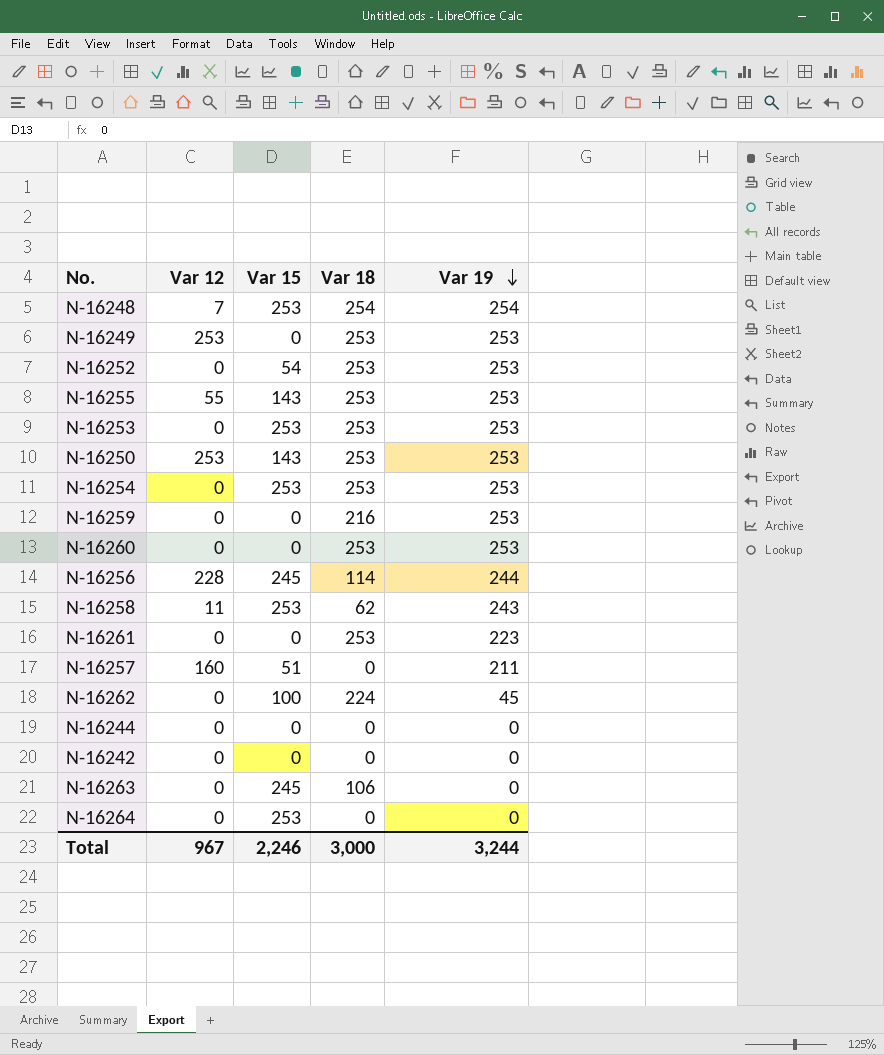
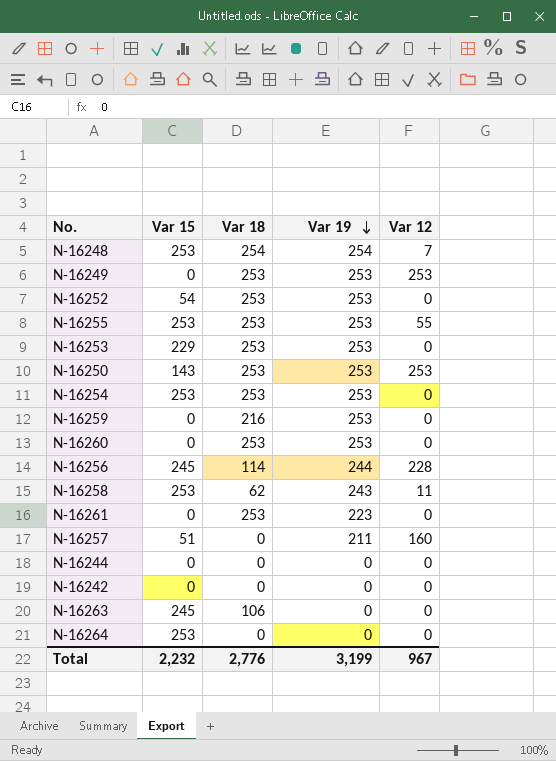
column Var 12 | position: 2 -> 5
row N-16262: 0 | 100 | 224 | 45 -> none
N-16255 | Var 15: 143 -> 253
N-16253 | Var 15: 253 -> 229
Total | Var 15: 2,246 -> 2,232
Total | Var 18: 3,000 -> 2,776
Total | Var 19: 3,244 -> 3,199

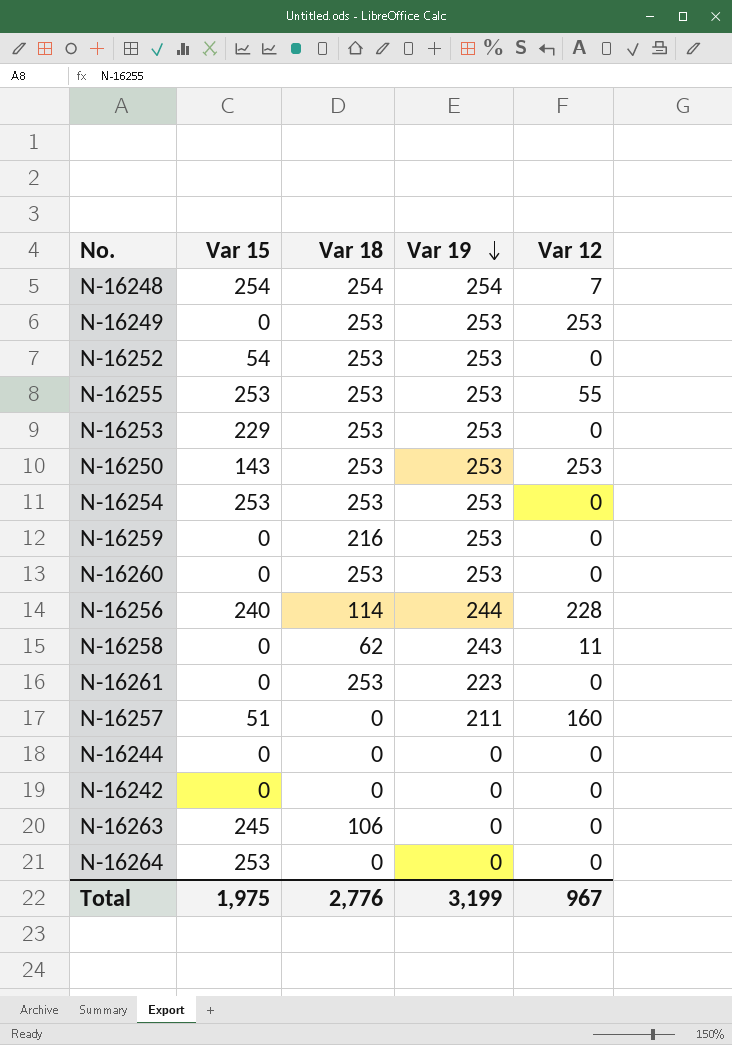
N-16248 | Var 15: 253 -> 254
N-16256 | Var 15: 245 -> 240
N-16258 | Var 15: 253 -> 0
Total | Var 15: 2,232 -> 1,975

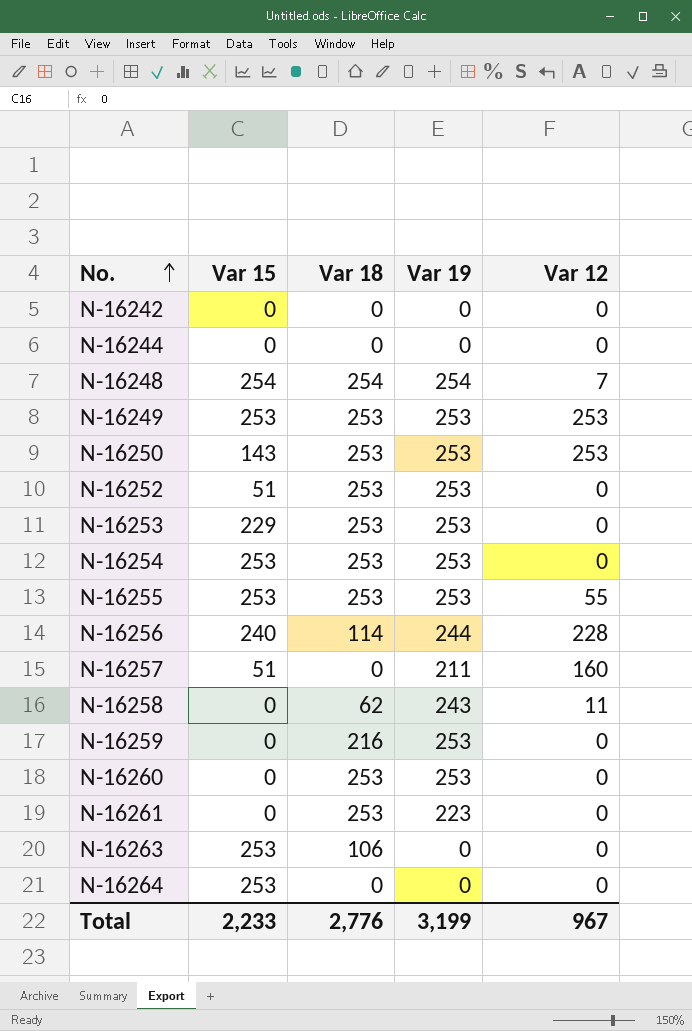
row order: Var 19 descending -> No. ascending
N-16249 | Var 15: 0 -> 253
N-16252 | Var 15: 54 -> 51
N-16263 | Var 15: 245 -> 253
Total | Var 15: 1,975 -> 2,233

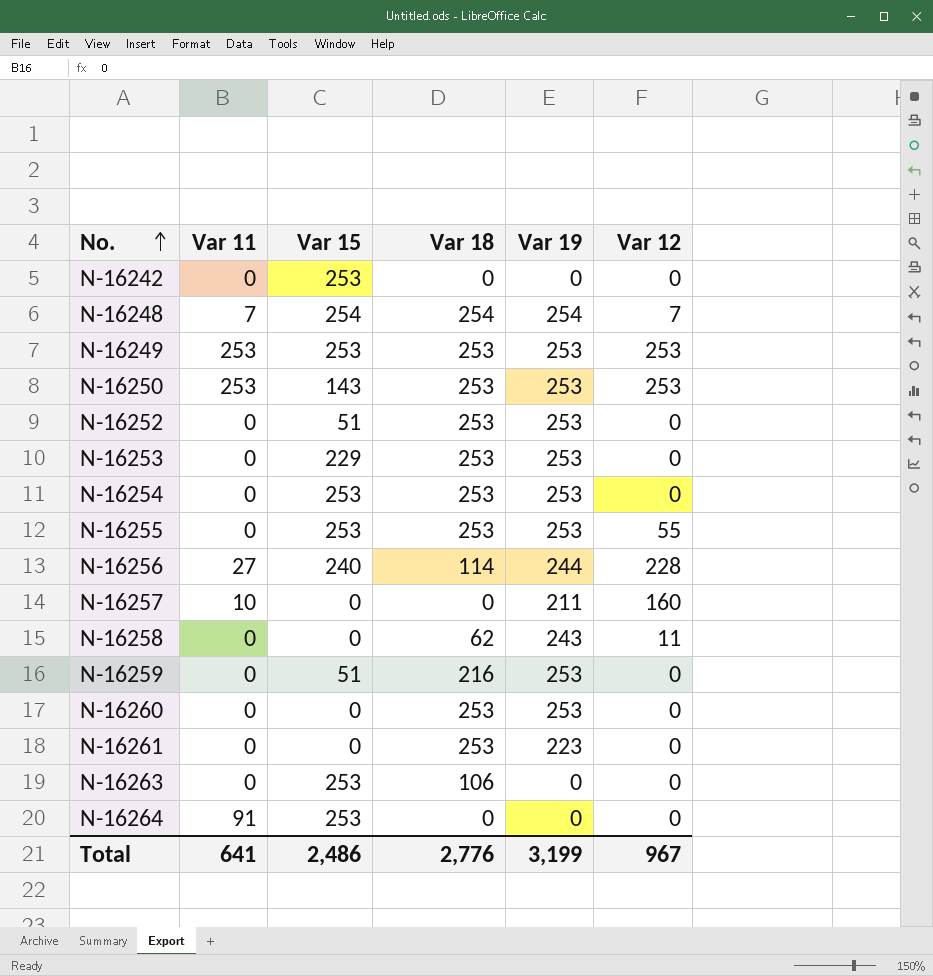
column Var 11 | position: none -> 2
row N-16244: 0 | 0 | 0 | 0 -> none
N-16242 | Var 15: 0 -> 253
N-16257 | Var 15: 51 -> 0
N-16259 | Var 15: 0 -> 51
Total | Var 15: 2,233 -> 2,486

